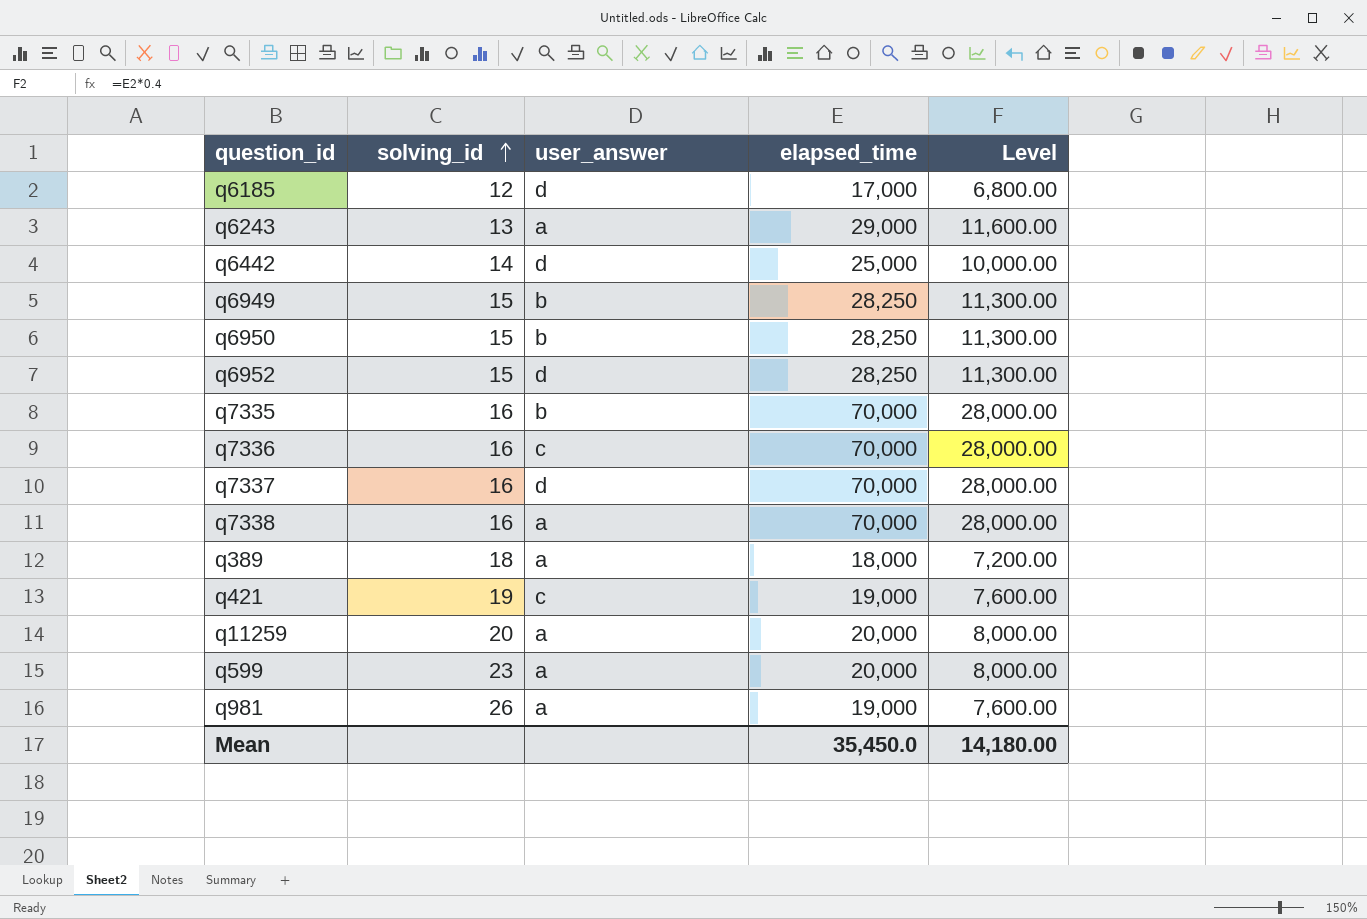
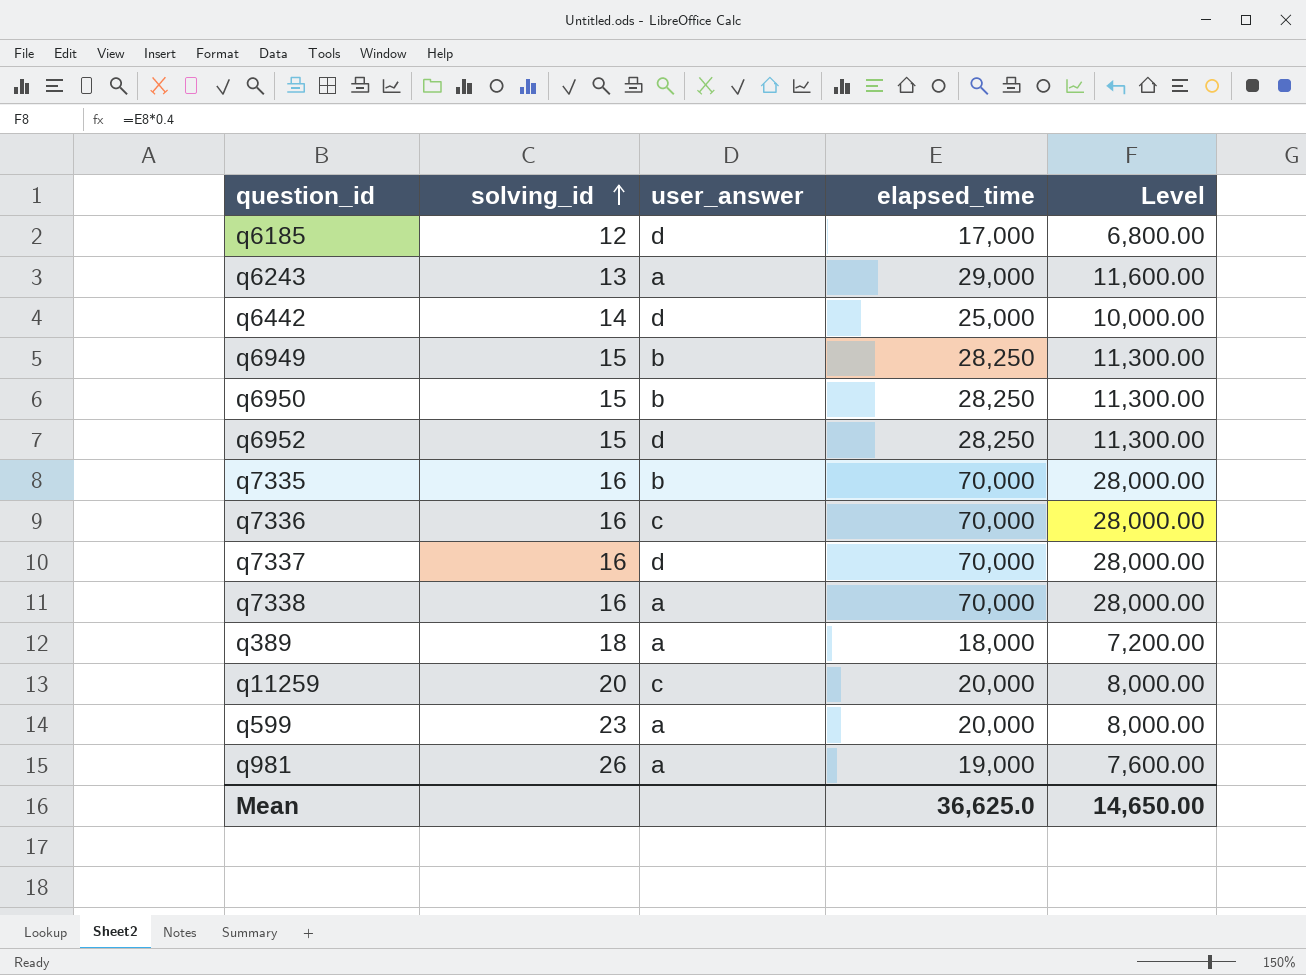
row q421: 19 | c | 19,000 | 7,600.00 -> none
q11259 | user_answer: a -> c
Mean | elapsed_time: 35,450.0 -> 36,625.0
Mean | Level: 14,180.00 -> 14,650.00

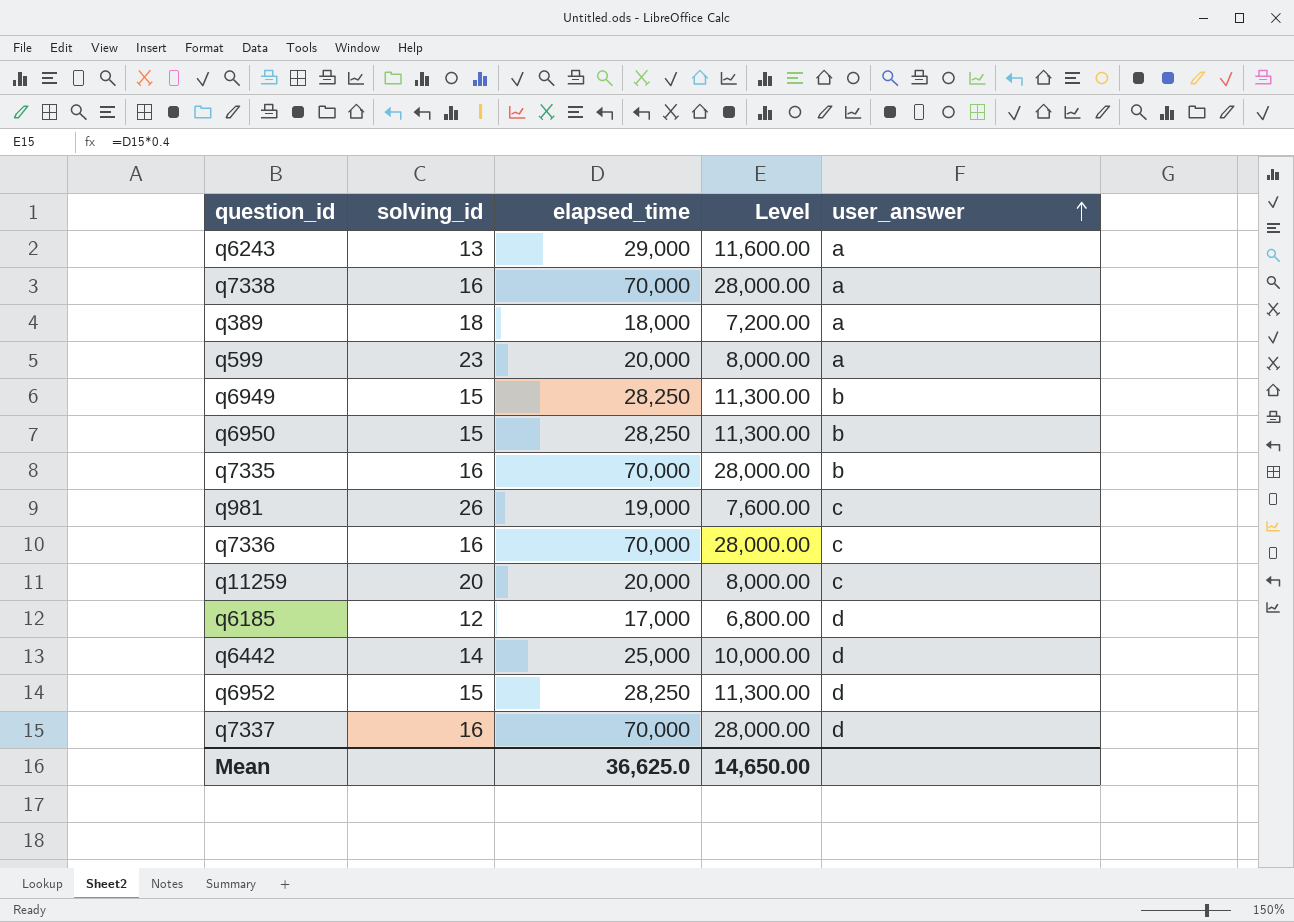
row order: solving_id ascending -> user_answer ascending
column user_answer | position: 3 -> 5
q981 | user_answer: a -> c

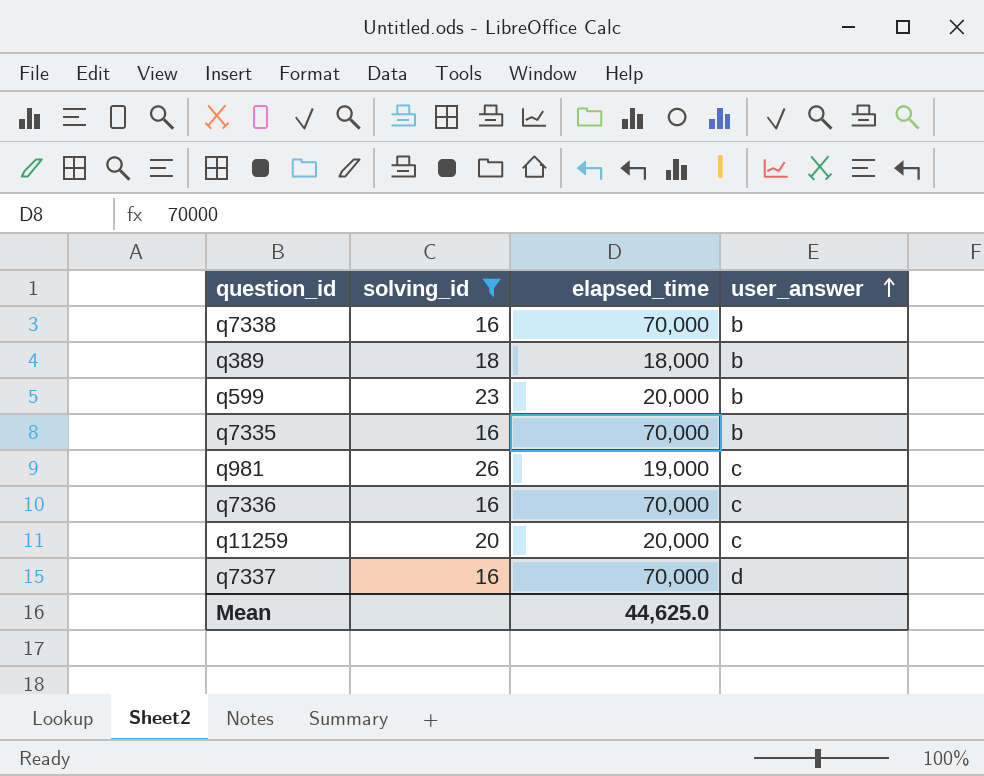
filter: none -> solving_id >= 16
column Level | formula: [elapsed_time] * 0.4 -> none
q7338 | user_answer: a -> b
q389 | user_answer: a -> b
q599 | user_answer: a -> b
Mean | elapsed_time: 36,625.0 -> 44,625.0

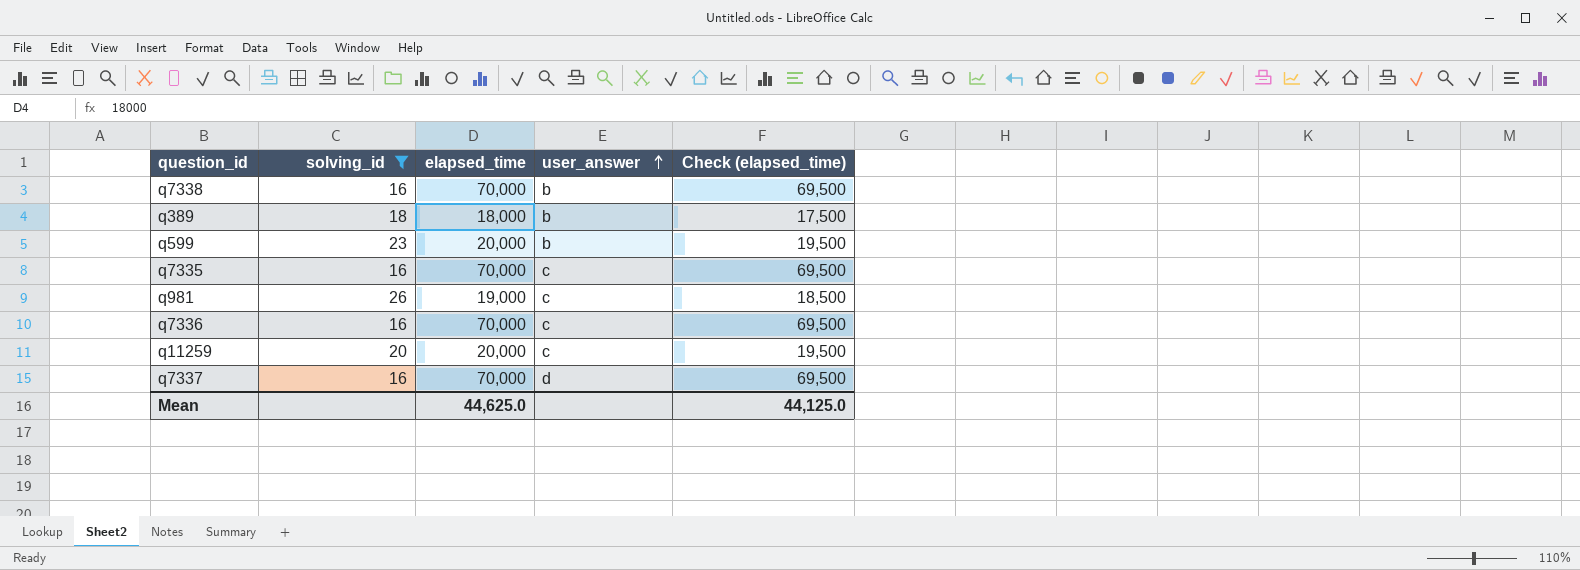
column Check (elapsed_time) | formula: none -> [elapsed_time] - 500
q7335 | user_answer: b -> c

